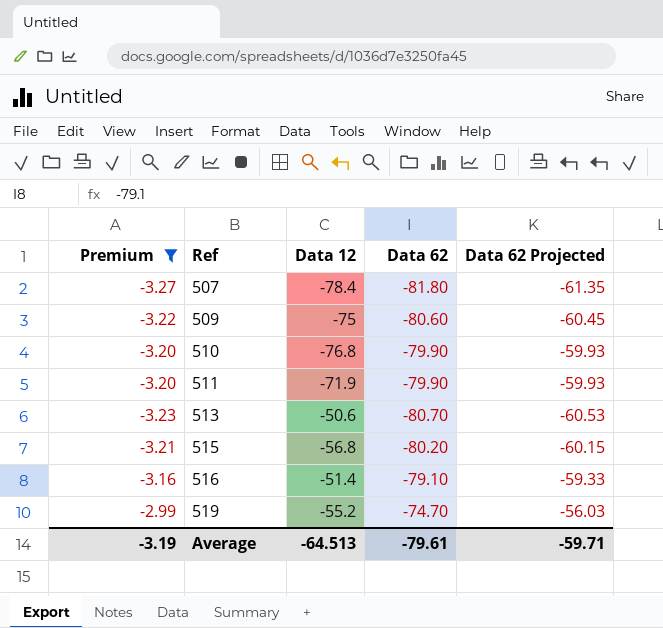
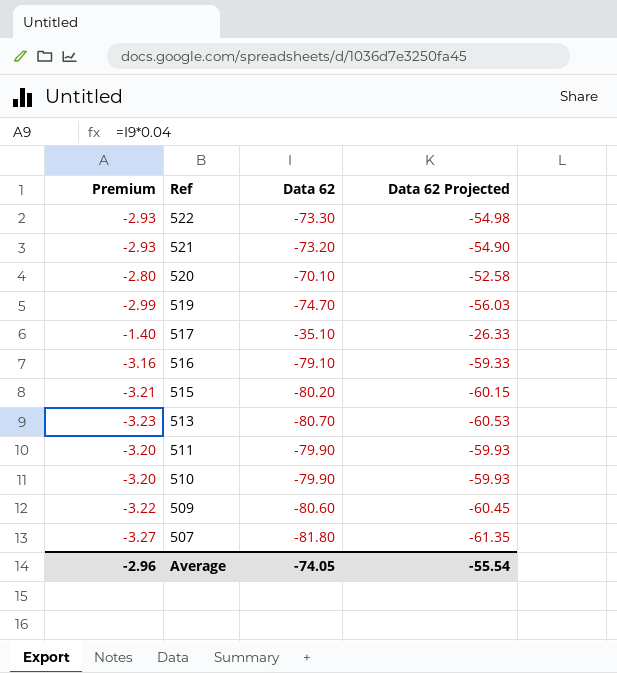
filter: Premium <= -2.99 -> none
row order: Ref ascending -> Ref descending
column Data 12 | position: 3 -> none
Average | Premium: -3.19 -> -2.96
Average | Data 62: -79.61 -> -74.05
Average | Data 62 Projected: -59.71 -> -55.54

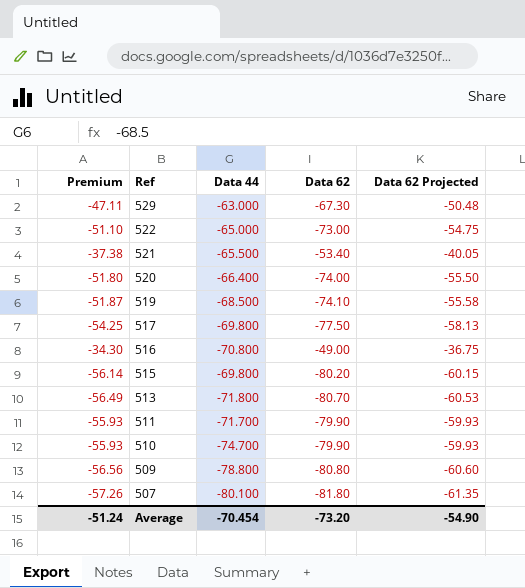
column Premium | formula: [Data 62] * 0.04 -> [Data 62] * 0.7
column Data 44 | position: none -> 3
row 529: none -> -47.11 | -63.000 | -67.30 | -50.48
522 | Data 62: -73.30 -> -73.00
522 | Data 62 Projected: -54.98 -> -54.75
521 | Data 62: -73.20 -> -53.40
521 | Data 62 Projected: -54.90 -> -40.05
520 | Data 62: -70.10 -> -74.00
520 | Data 62 Projected: -52.58 -> -55.50
519 | Data 62: -74.70 -> -74.10
519 | Data 62 Projected: -56.03 -> -55.58
517 | Data 62: -35.10 -> -77.50
517 | Data 62 Projected: -26.33 -> -58.13
516 | Data 62: -79.10 -> -49.00
516 | Data 62 Projected: -59.33 -> -36.75
509 | Data 62: -80.60 -> -80.80
509 | Data 62 Projected: -60.45 -> -60.60
Average | Premium: -2.96 -> -51.24
Average | Data 62: -74.05 -> -73.20
Average | Data 62 Projected: -55.54 -> -54.90

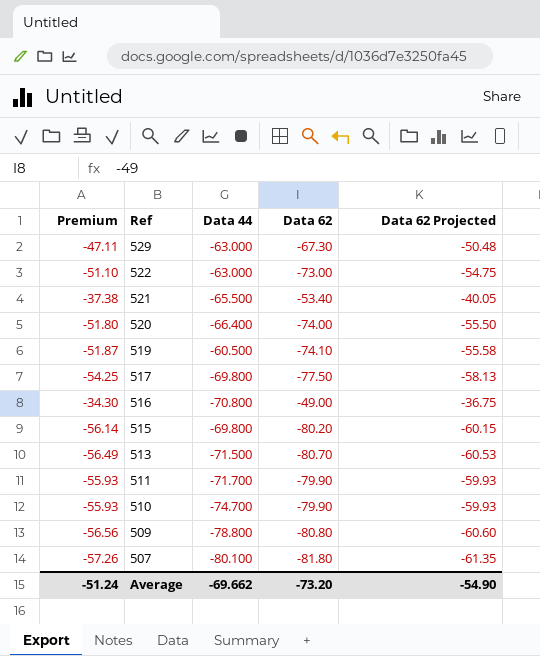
522 | Data 44: -65.000 -> -63.000
519 | Data 44: -68.500 -> -60.500
513 | Data 44: -71.800 -> -71.500
Average | Data 44: -70.454 -> -69.662

